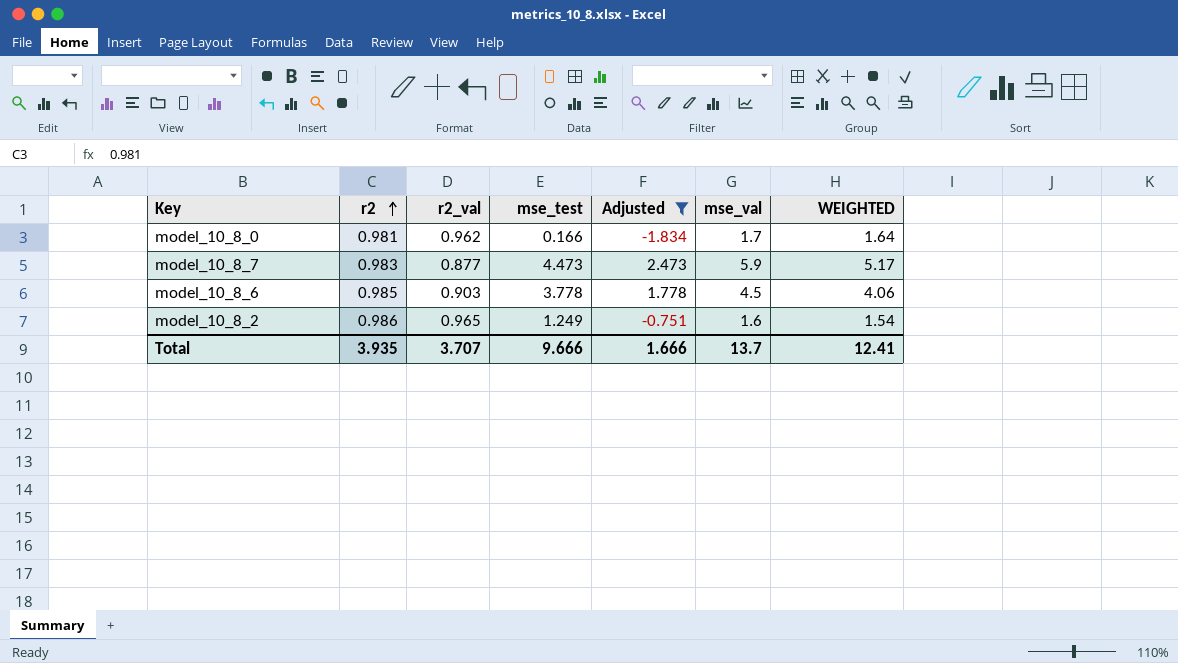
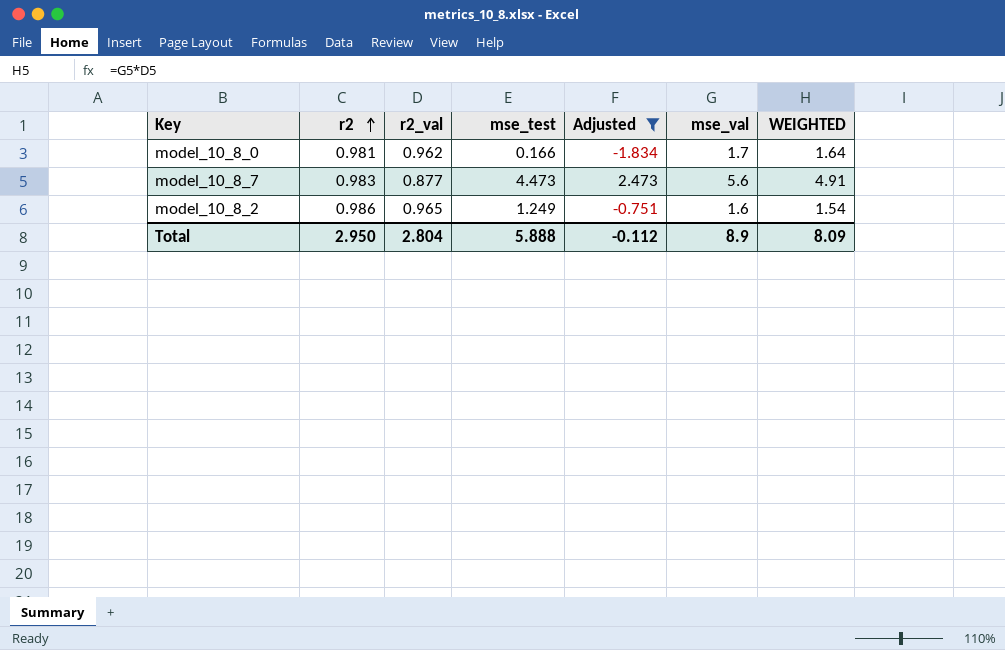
row model_10_8_6: 0.985 | 0.903 | 3.778 | 1.778 | 4.5 | 4.06 -> none
model_10_8_7 | mse_val: 5.9 -> 5.6
model_10_8_7 | WEIGHTED: 5.17 -> 4.91
Total | r2: 3.935 -> 2.950
Total | r2_val: 3.707 -> 2.804
Total | mse_test: 9.666 -> 5.888
Total | Adjusted: 1.666 -> -0.112
Total | mse_val: 13.7 -> 8.9
Total | WEIGHTED: 12.41 -> 8.09

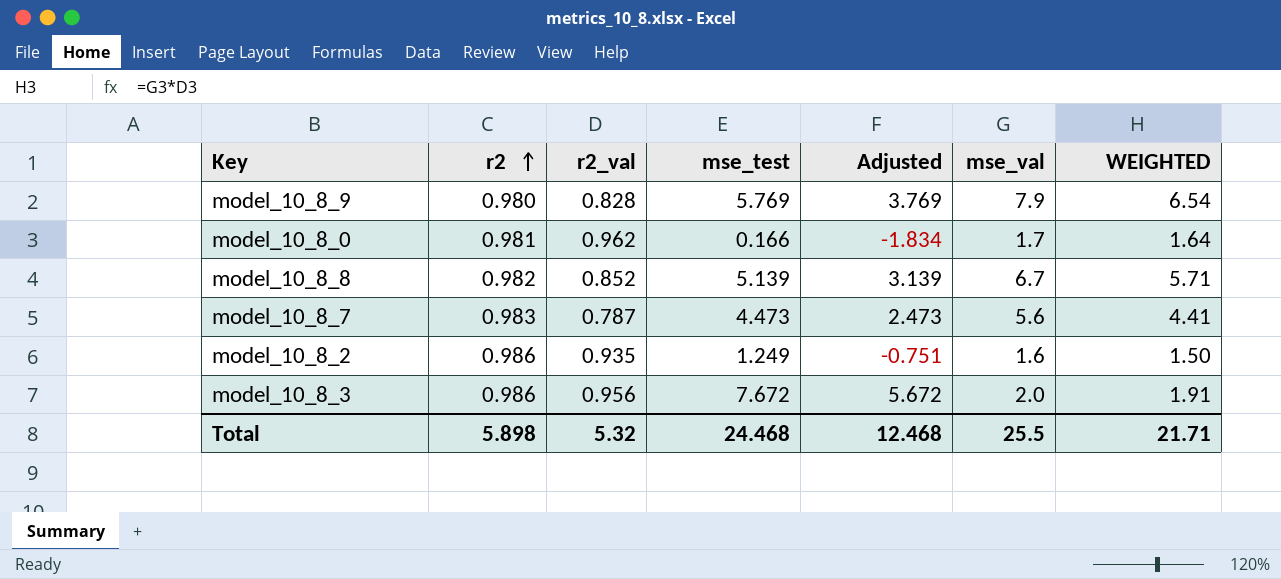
filter: Adjusted <= 2.473 -> none
model_10_8_7 | r2_val: 0.877 -> 0.787
model_10_8_7 | WEIGHTED: 4.91 -> 4.41
model_10_8_2 | r2_val: 0.965 -> 0.935
model_10_8_2 | WEIGHTED: 1.54 -> 1.50
Total | r2: 2.950 -> 5.898
Total | r2_val: 2.804 -> 5.32
Total | mse_test: 5.888 -> 24.468
Total | Adjusted: -0.112 -> 12.468
Total | mse_val: 8.9 -> 25.5
Total | WEIGHTED: 8.09 -> 21.71

